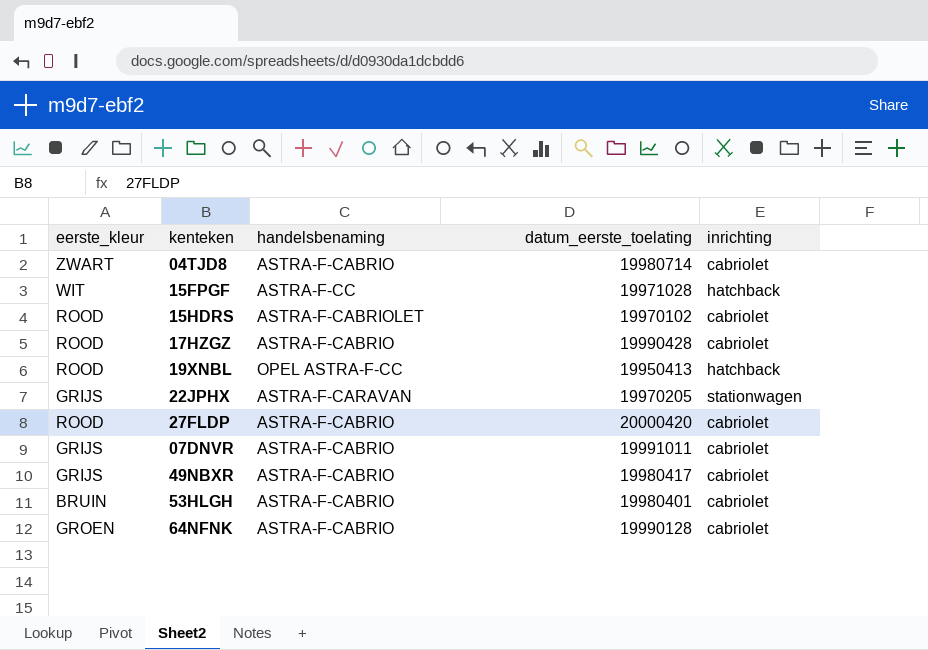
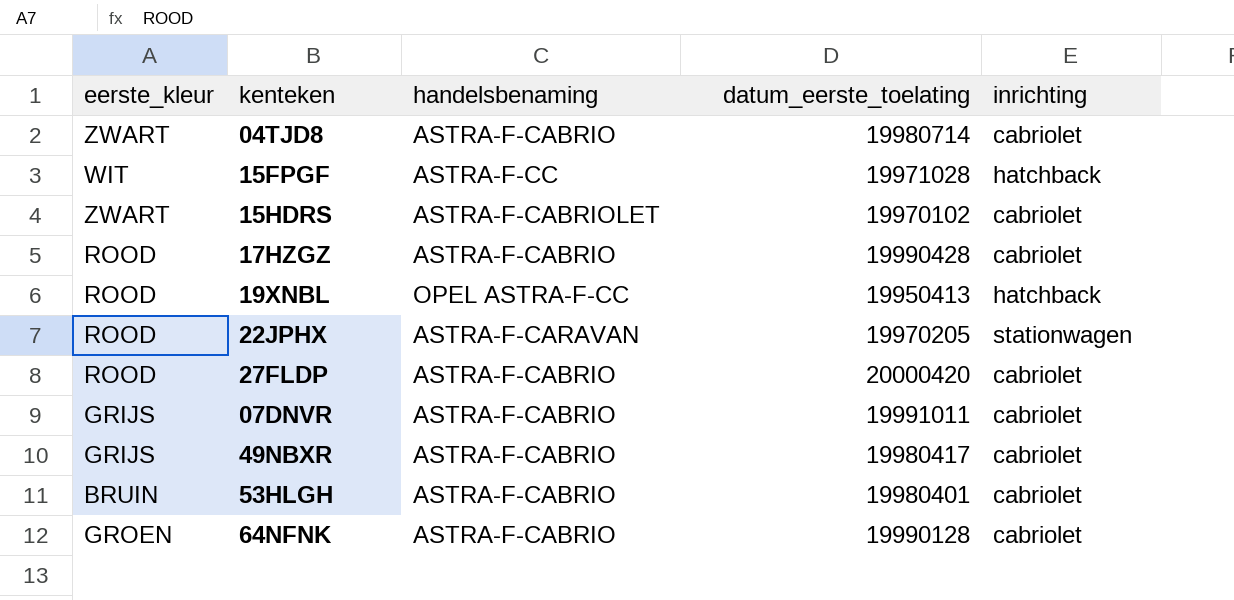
15HDRS | eerste_kleur: ROOD -> ZWART
22JPHX | eerste_kleur: GRIJS -> ROOD

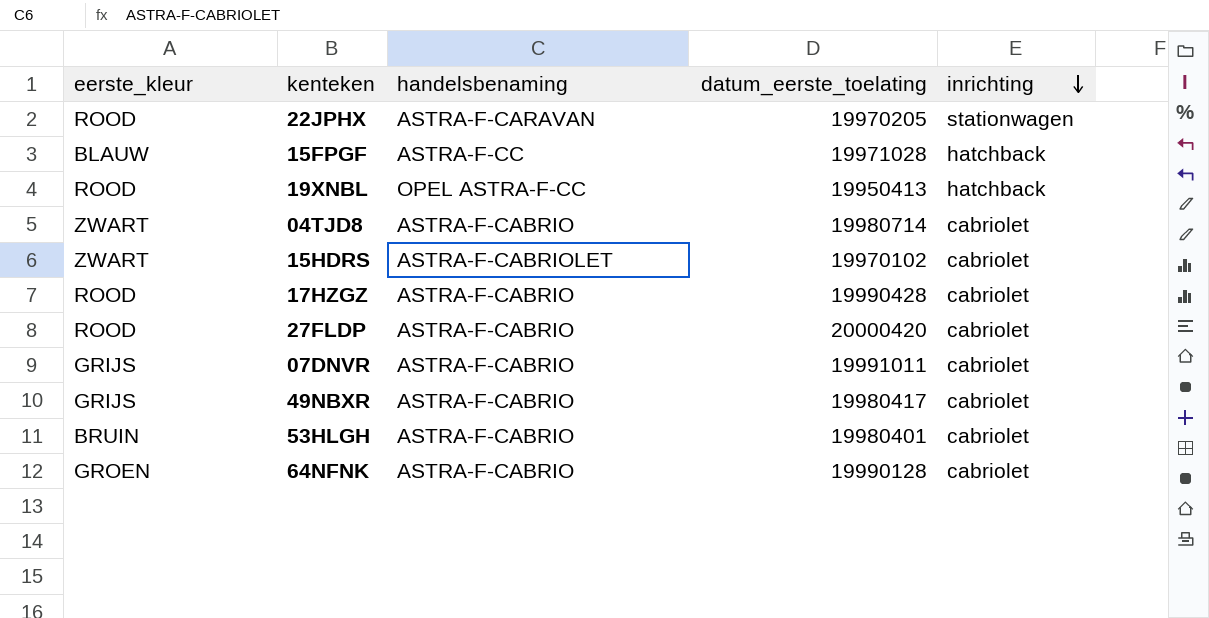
row order: none -> inrichting descending
15FPGF | eerste_kleur: WIT -> BLAUW

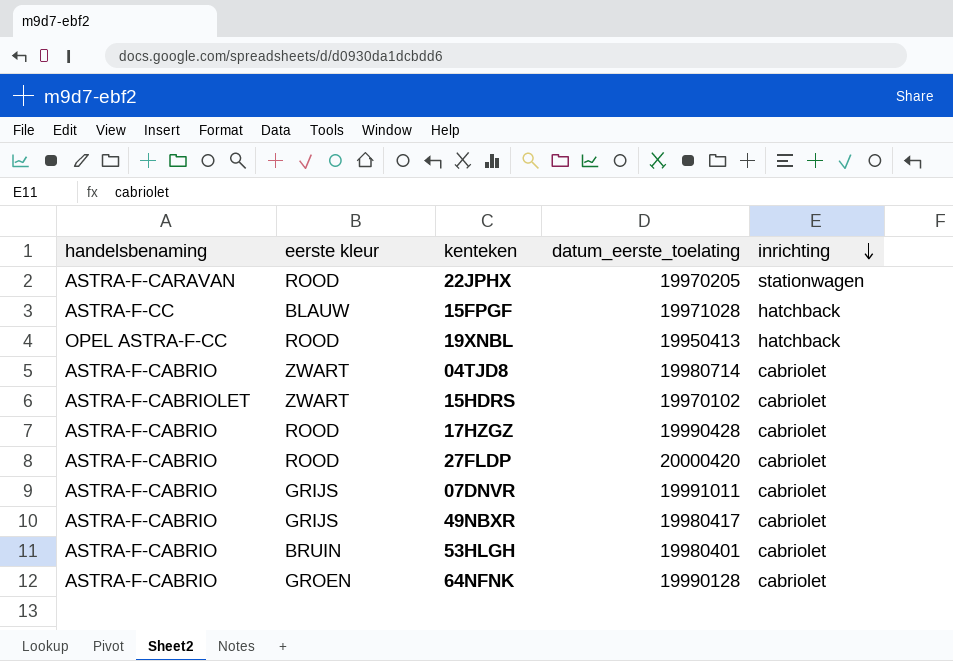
column handelsbenaming | position: 3 -> 1
column name: eerste_kleur -> eerste kleur

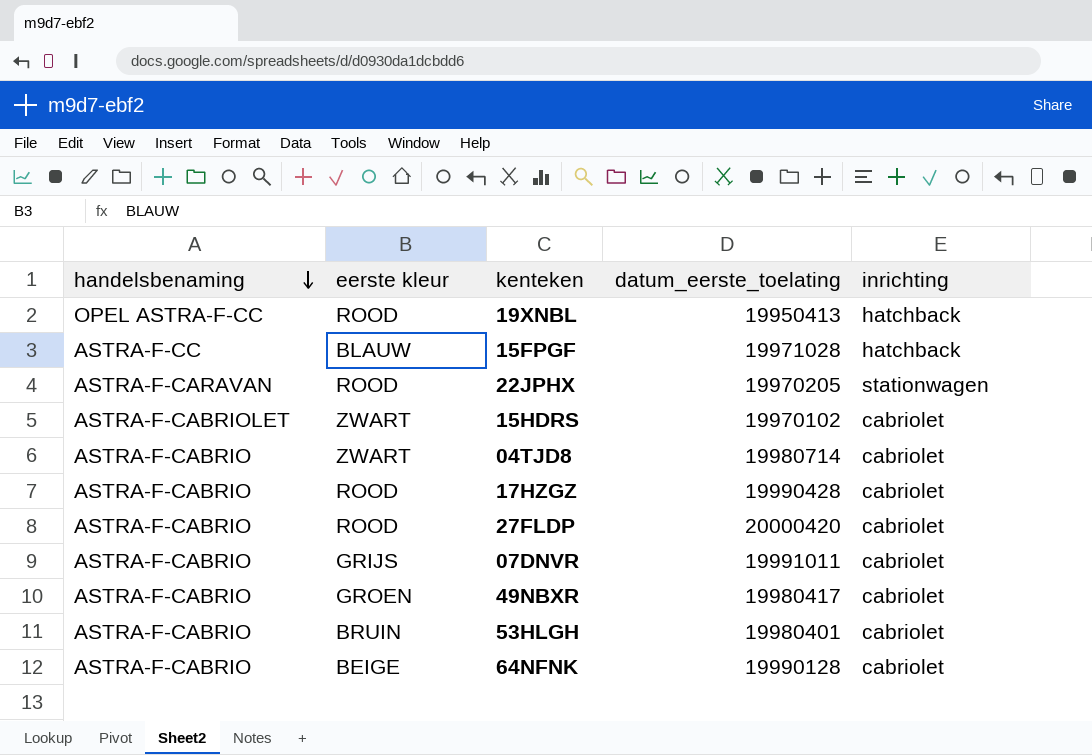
row order: inrichting descending -> handelsbenaming descending
49NBXR | eerste kleur: GRIJS -> GROEN
64NFNK | eerste kleur: GROEN -> BEIGE

